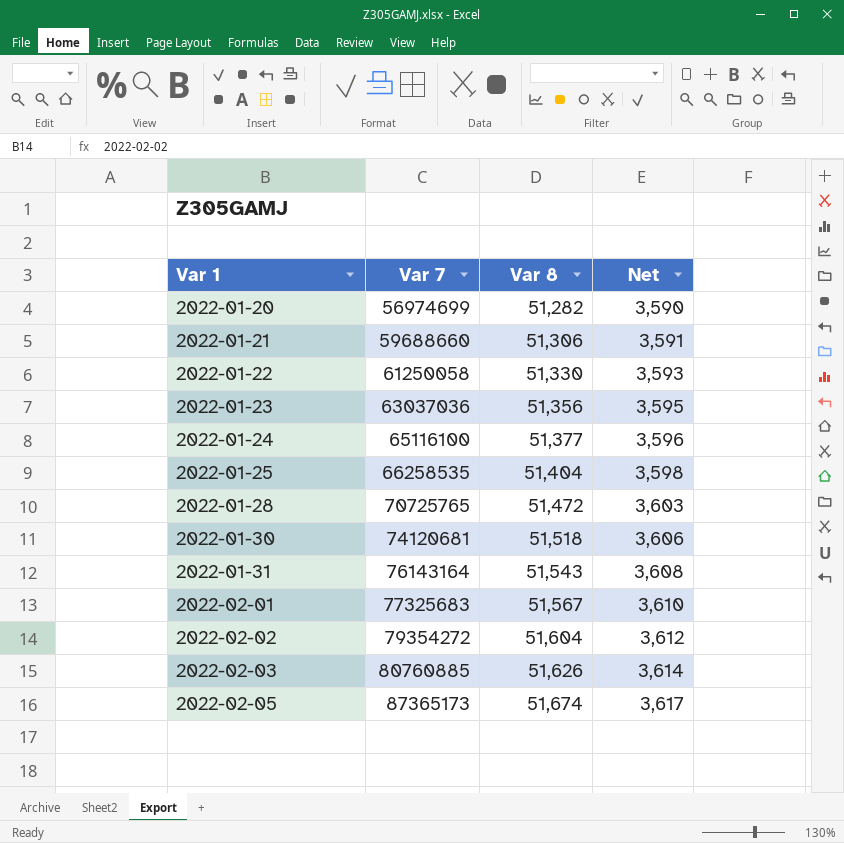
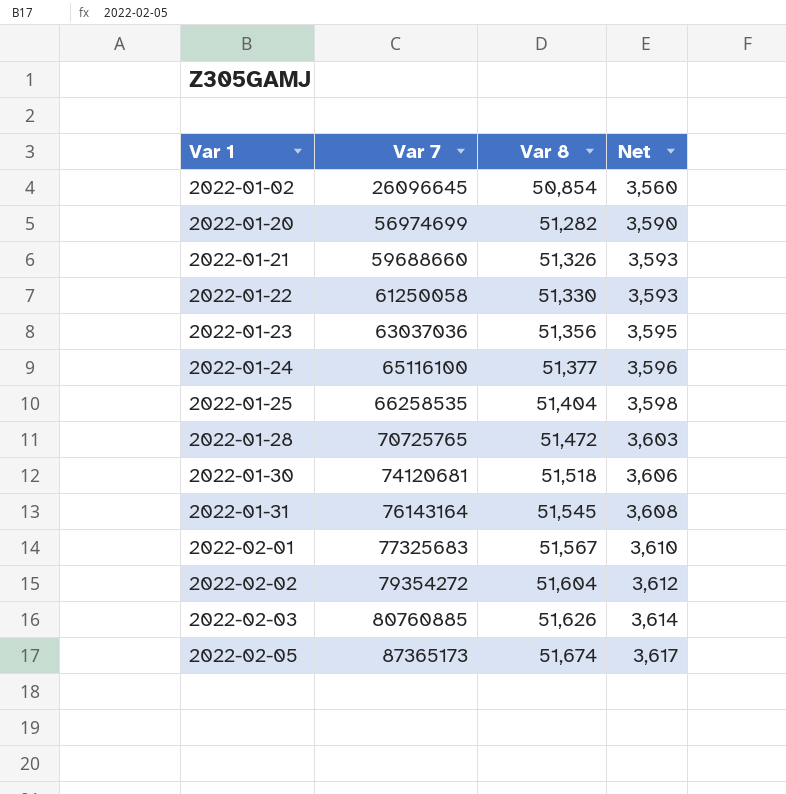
row 2022-01-02: none -> 26096645 | 50,854 | 3,560
2022-01-21 | Var 8: 51,306 -> 51,326
2022-01-21 | Net: 3,591 -> 3,593
2022-01-31 | Var 8: 51,543 -> 51,545

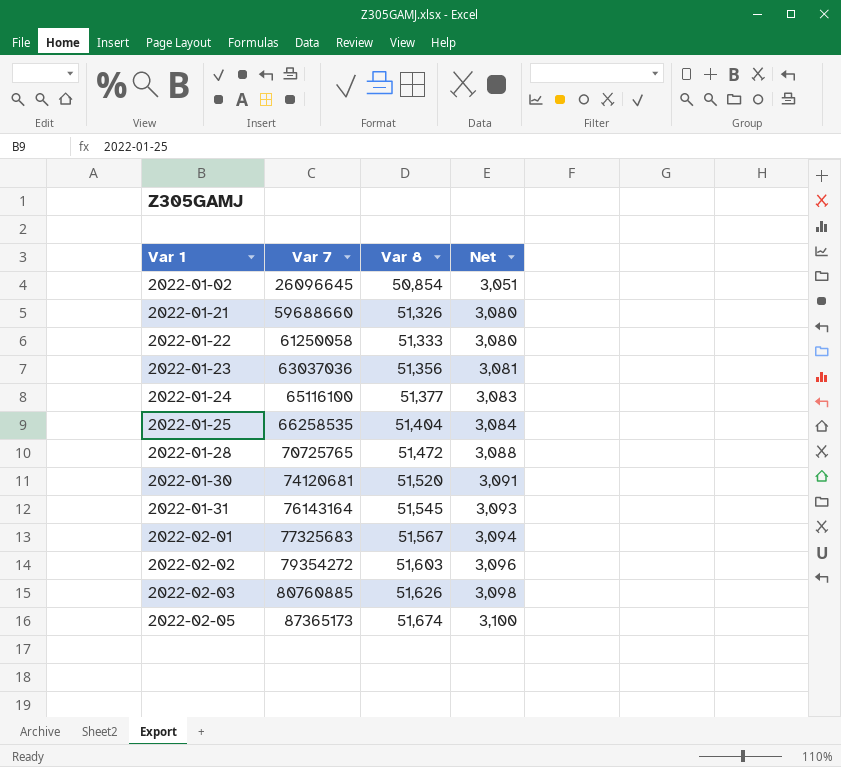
column Net | formula: [Var 8] * 0.07 -> [Var 8] * 0.06
row 2022-01-20: 56974699 | 51,282 | 3,590 -> none
2022-01-22 | Var 8: 51,330 -> 51,333
2022-01-30 | Var 8: 51,518 -> 51,520
2022-02-02 | Var 8: 51,604 -> 51,603

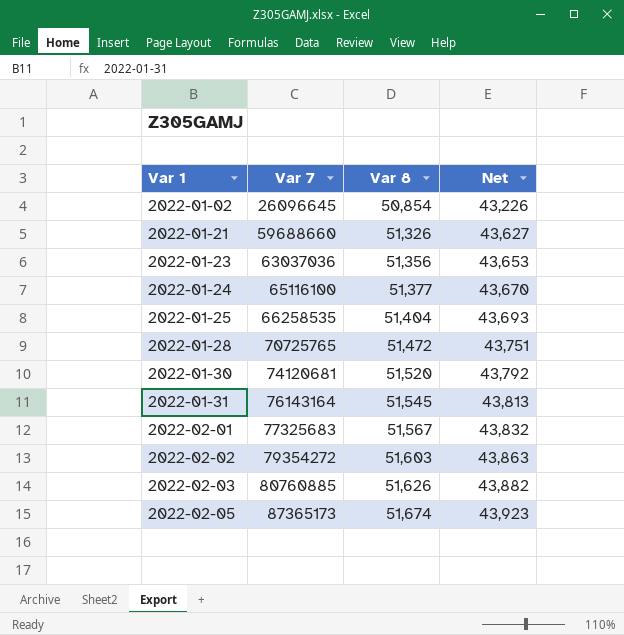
column Net | formula: [Var 8] * 0.06 -> [Var 8] * 0.85
row 2022-01-22: 61250058 | 51,333 | 3,080 -> none

